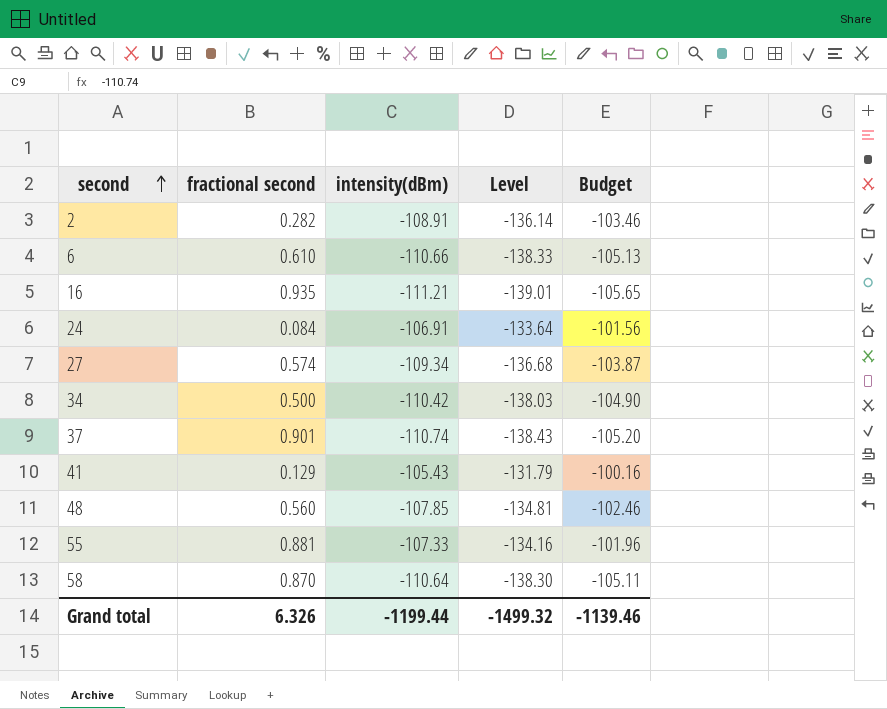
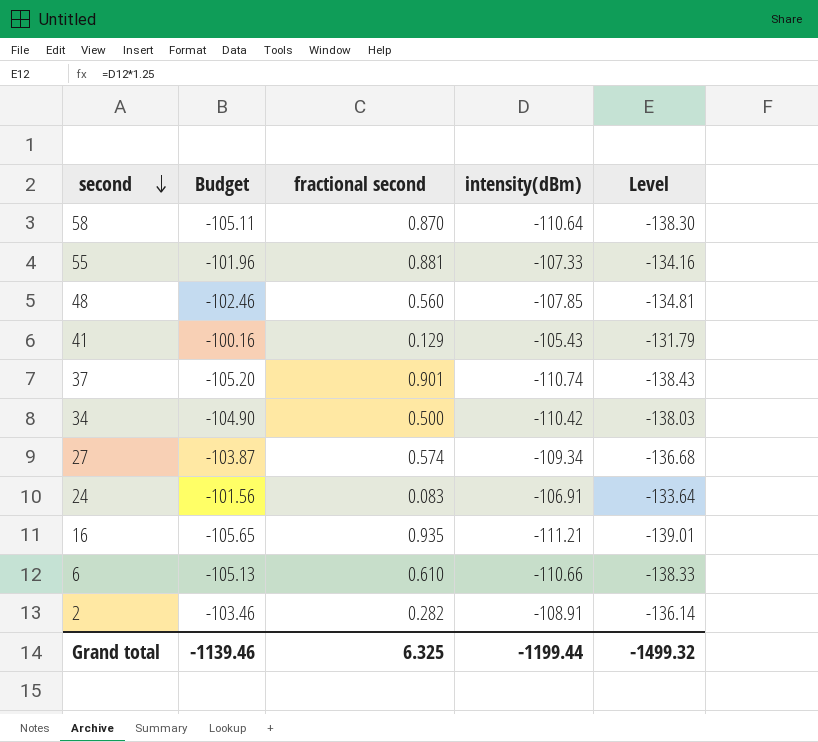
row order: second ascending -> second descending
column Budget | position: 5 -> 2
24 | fractional second: 0.084 -> 0.083
Grand total | fractional second: 6.326 -> 6.325

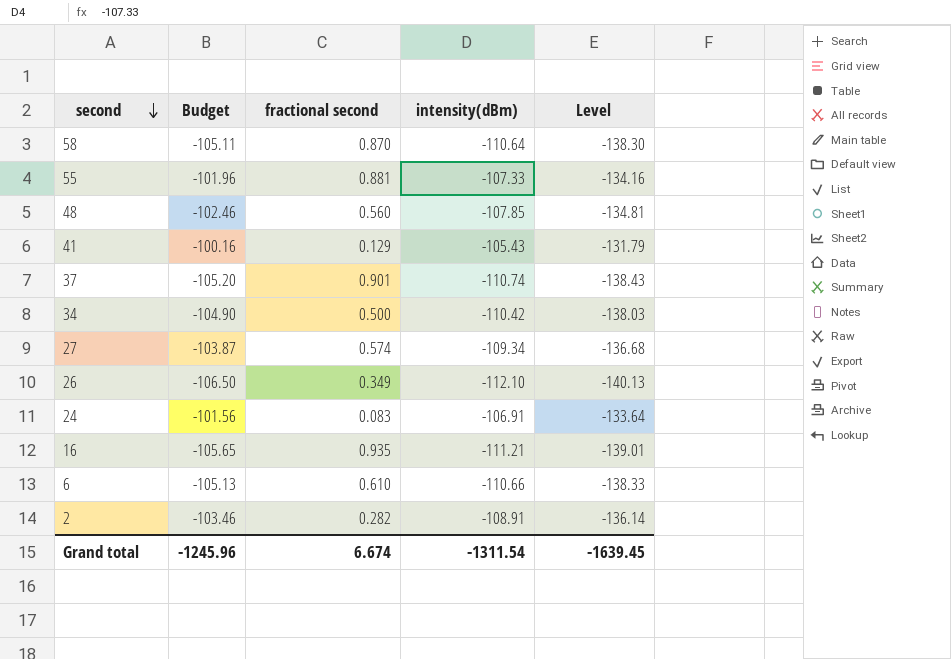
row 26: none -> -106.50 | 0.349 | -112.10 | -140.13
Grand total | Budget: -1139.46 -> -1245.96
Grand total | fractional second: 6.325 -> 6.674
Grand total | intensity(dBm): -1199.44 -> -1311.54
Grand total | Level: -1499.32 -> -1639.45

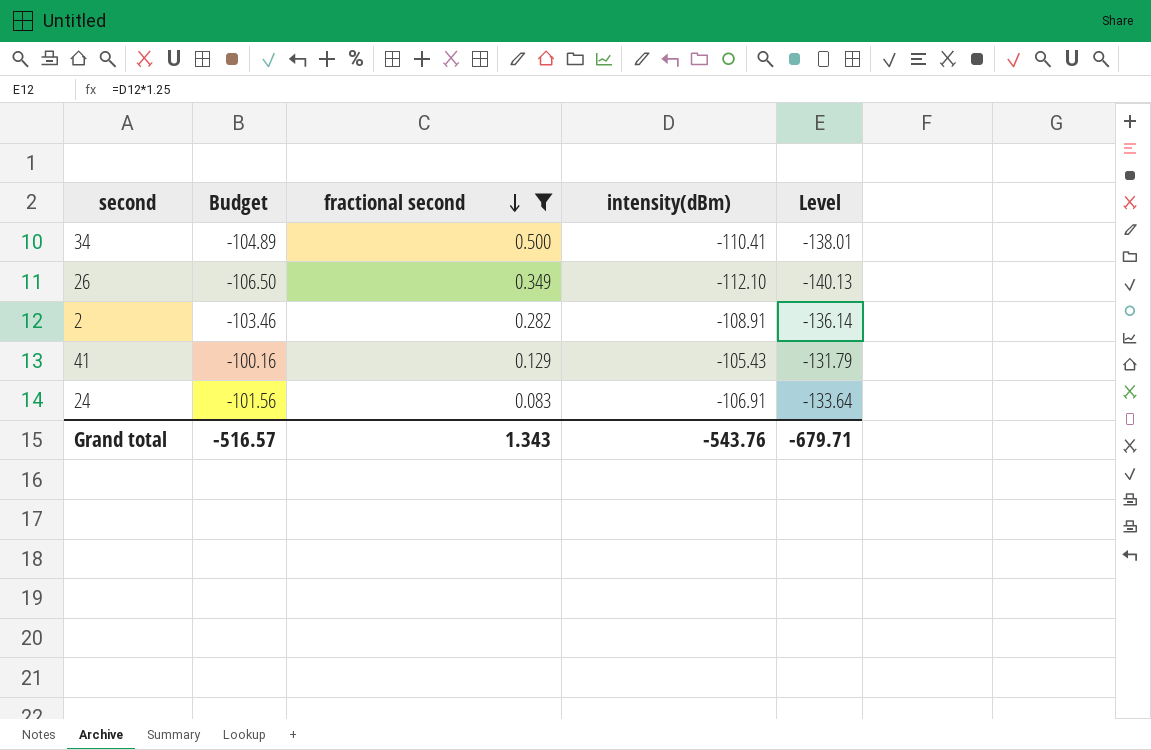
filter: none -> fractional second <= 0.500
row order: second descending -> fractional second descending
34 | Budget: -104.90 -> -104.89
34 | intensity(dBm): -110.42 -> -110.41
34 | Level: -138.03 -> -138.01
Grand total | Budget: -1245.96 -> -516.57
Grand total | fractional second: 6.674 -> 1.343
Grand total | intensity(dBm): -1311.54 -> -543.76
Grand total | Level: -1639.45 -> -679.71

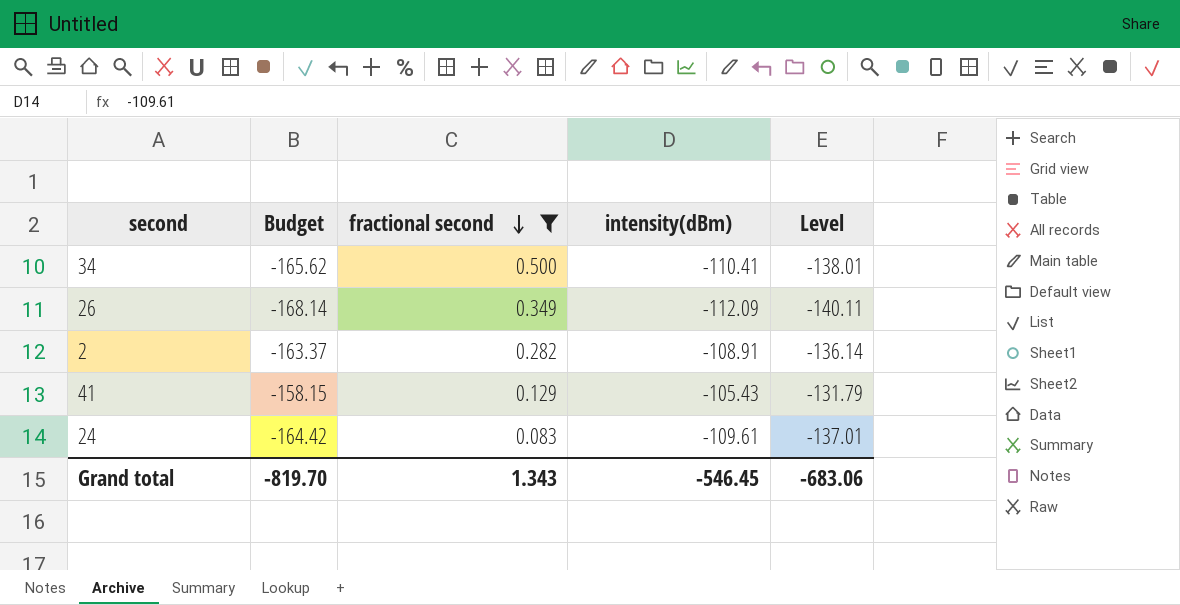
column Budget | formula: [intensity(dBm)] * 0.95 -> [intensity(dBm)] * 1.5
26 | intensity(dBm): -112.10 -> -112.09
26 | Level: -140.13 -> -140.11
24 | intensity(dBm): -106.91 -> -109.61
24 | Level: -133.64 -> -137.01
Grand total | Budget: -516.57 -> -819.70
Grand total | intensity(dBm): -543.76 -> -546.45
Grand total | Level: -679.71 -> -683.06

